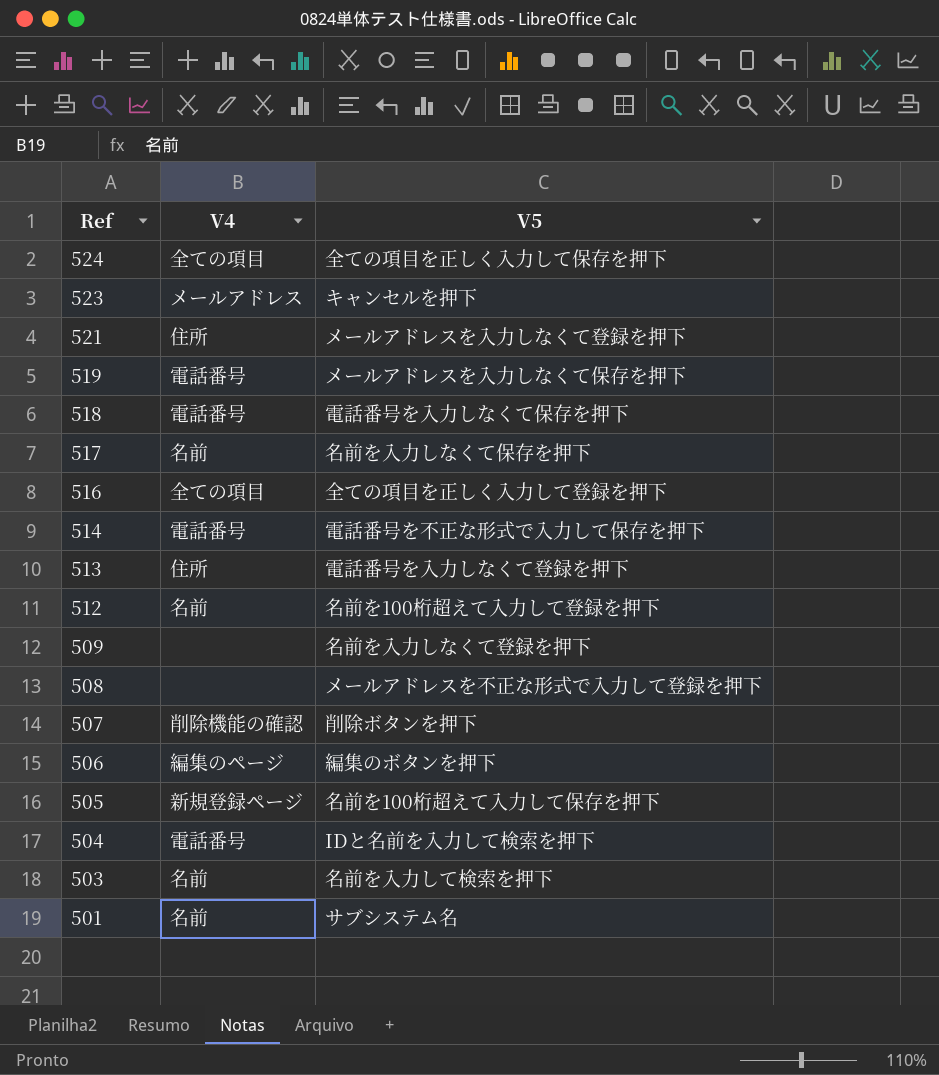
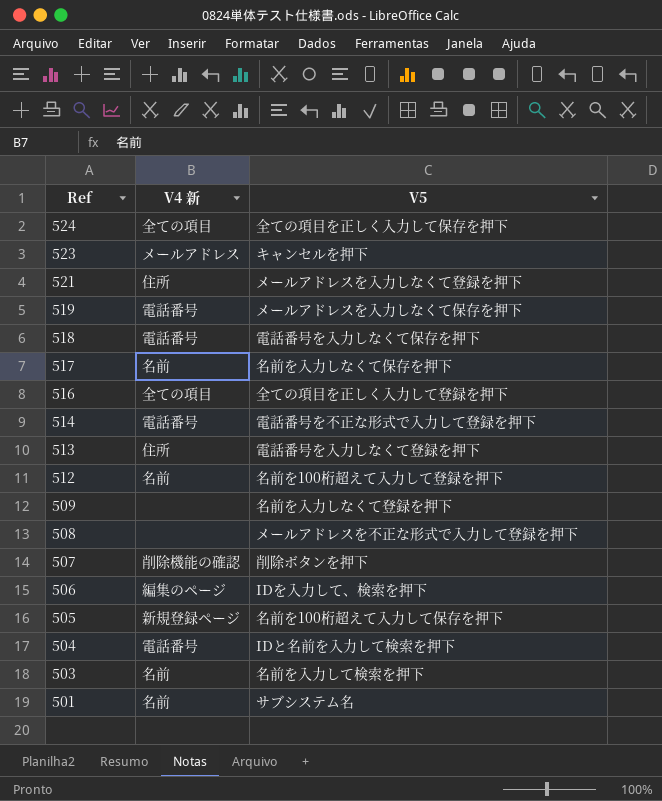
column name: V4 -> V4 新
514 | V5: 電話番号を不正な形式で入力して保存を押下 -> 電話番号を不正な形式で入力して登録を押下
506 | V5: 編集のボタンを押下 -> IDを入力して、検索を押下

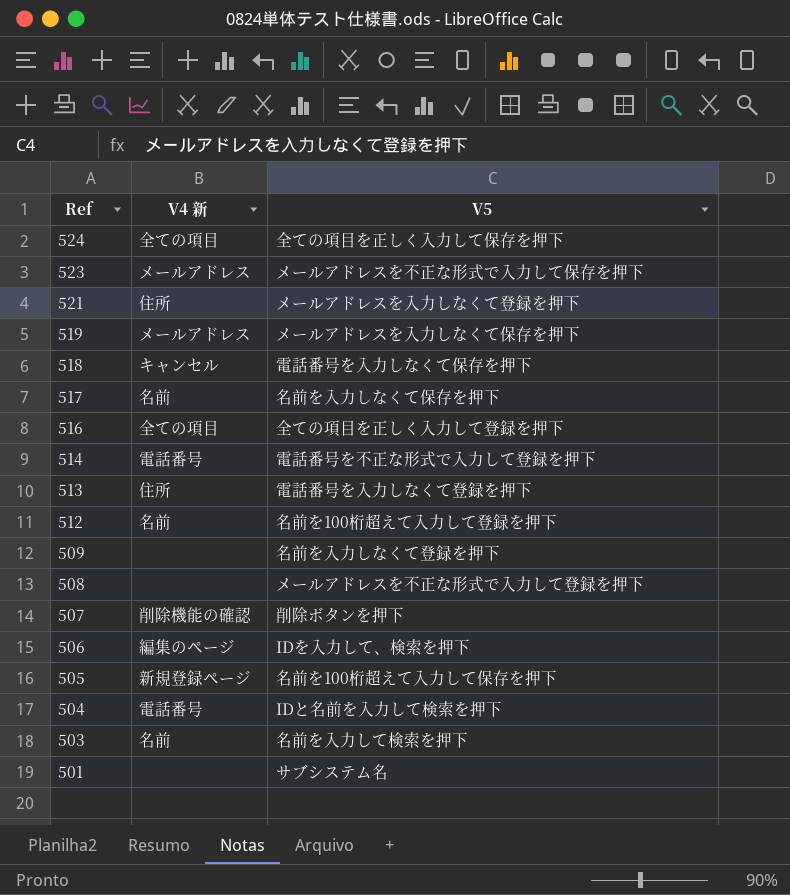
523 | V5: キャンセルを押下 -> メールアドレスを不正な形式で入力して保存を押下
519 | V4 新: 電話番号 -> メールアドレス
518 | V4 新: 電話番号 -> キャンセル
501 | V4 新: 名前 -> none

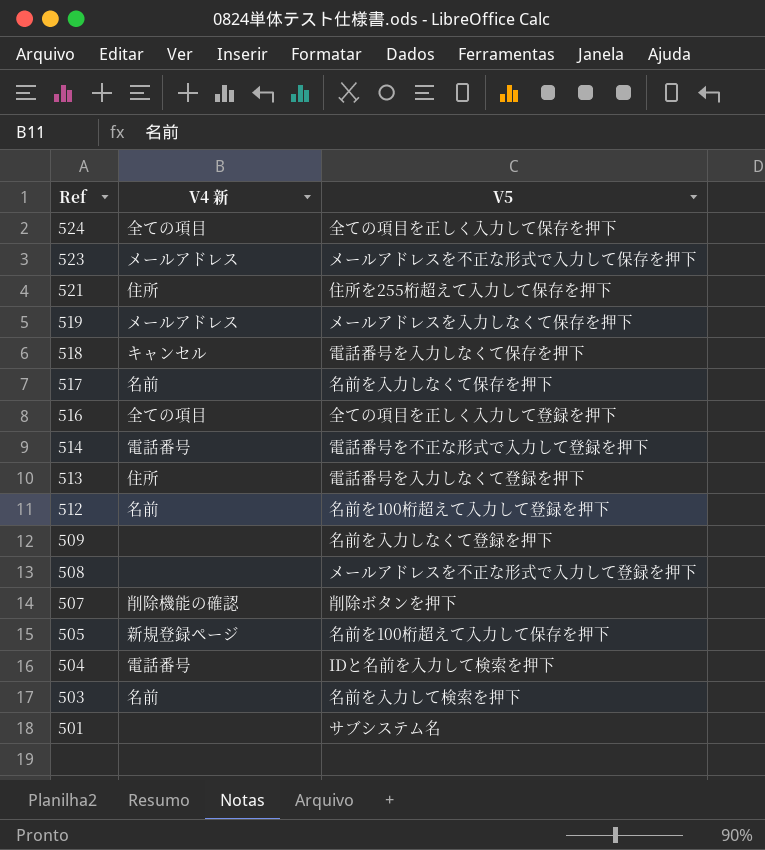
row 506: 編集のページ | IDを入力して、検索を押下 -> none
521 | V5: メールアドレスを入力しなくて登録を押下 -> 住所を255桁超えて入力して保存を押下

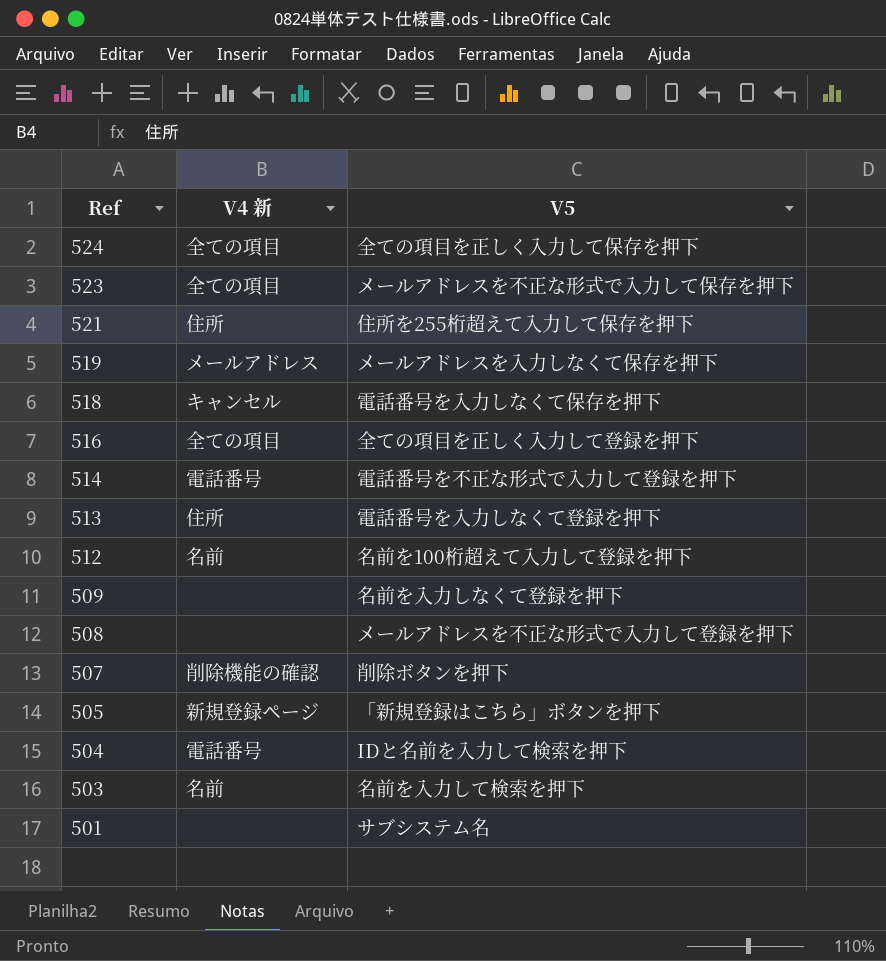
row 517: 名前 | 名前を入力しなくて保存を押下 -> none
523 | V4 新: メールアドレス -> 全ての項目
505 | V5: 名前を100桁超えて入力して保存を押下 -> 「新規登録はこちら」ボタンを押下

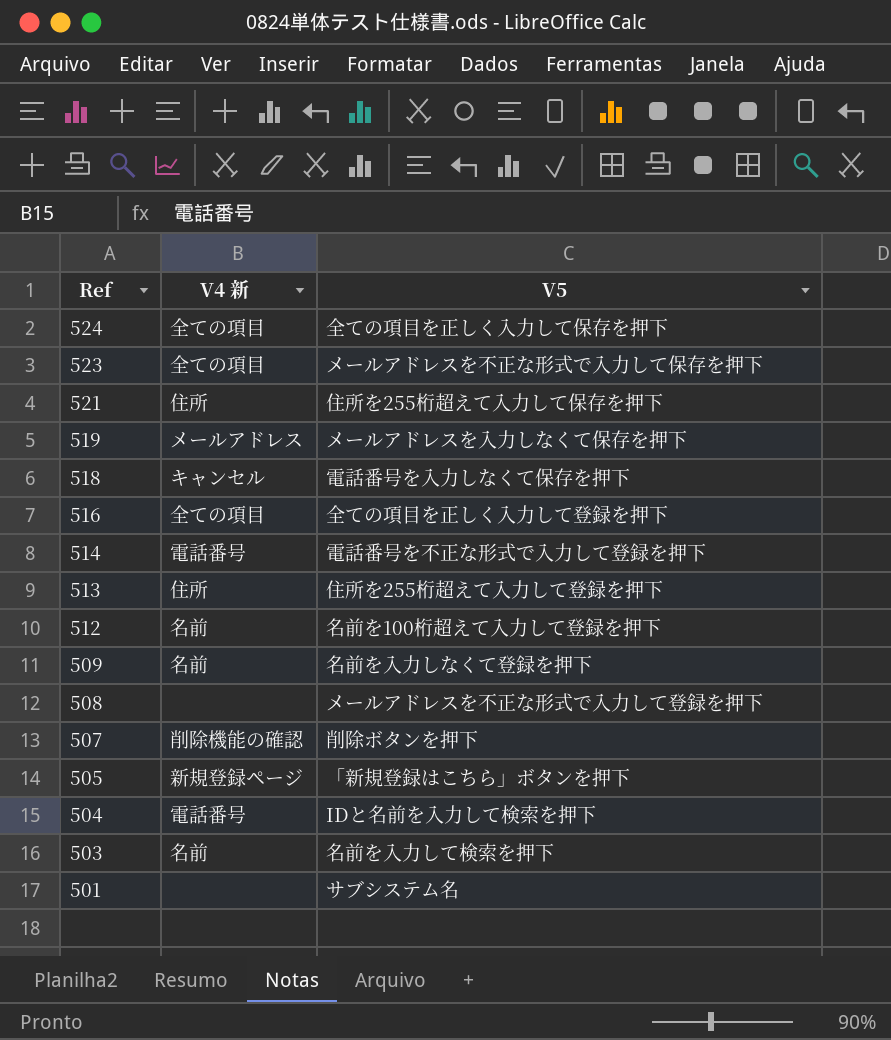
513 | V5: 電話番号を入力しなくて登録を押下 -> 住所を255桁超えて入力して登録を押下
509 | V4 新: none -> 名前

